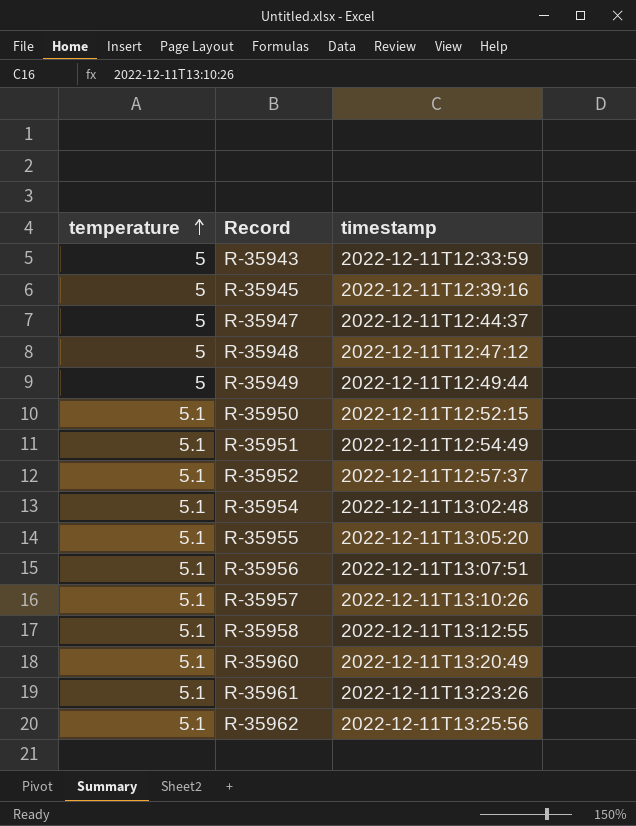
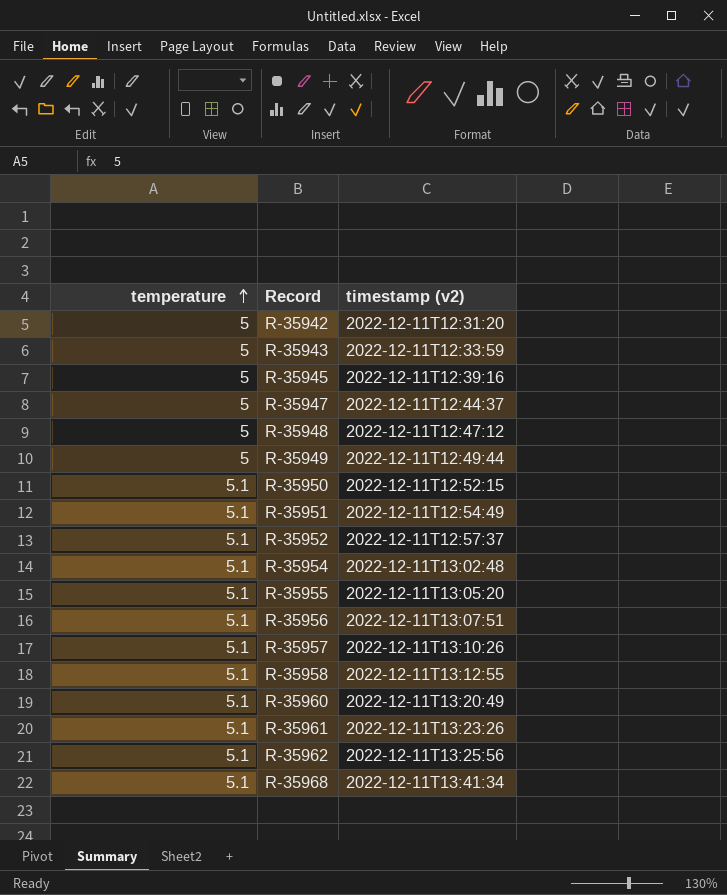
column name: timestamp -> timestamp (v2)
row R-35942: none -> 5 | 2022-12-11T12:31:20
row R-35968: none -> 5.1 | 2022-12-11T13:41:34

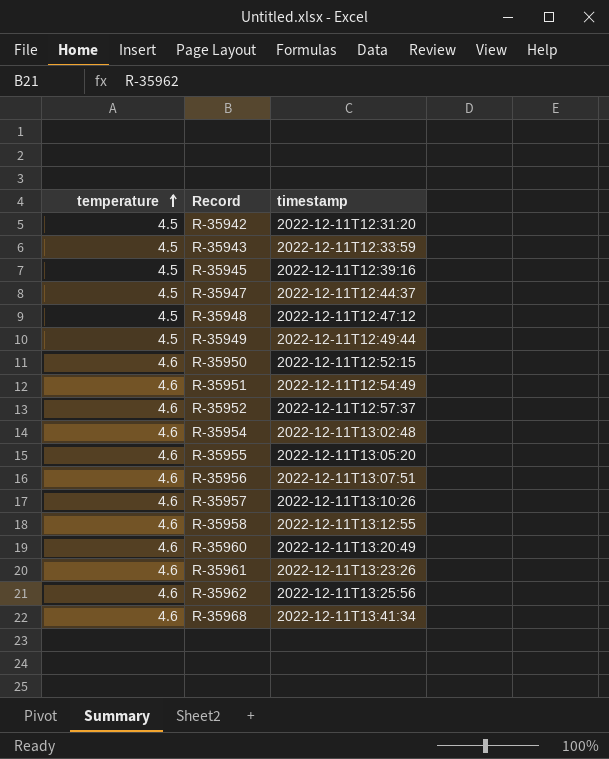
column name: timestamp (v2) -> timestamp
R-35942 | temperature: 5 -> 4.5
R-35943 | temperature: 5 -> 4.5
R-35945 | temperature: 5 -> 4.5
R-35947 | temperature: 5 -> 4.5
R-35948 | temperature: 5 -> 4.5
R-35949 | temperature: 5 -> 4.5
R-35950 | temperature: 5.1 -> 4.6
R-35951 | temperature: 5.1 -> 4.6
R-35952 | temperature: 5.1 -> 4.6
R-35954 | temperature: 5.1 -> 4.6
R-35955 | temperature: 5.1 -> 4.6
R-35956 | temperature: 5.1 -> 4.6
R-35957 | temperature: 5.1 -> 4.6
R-35958 | temperature: 5.1 -> 4.6
R-35960 | temperature: 5.1 -> 4.6
R-35961 | temperature: 5.1 -> 4.6
R-35962 | temperature: 5.1 -> 4.6
R-35968 | temperature: 5.1 -> 4.6

